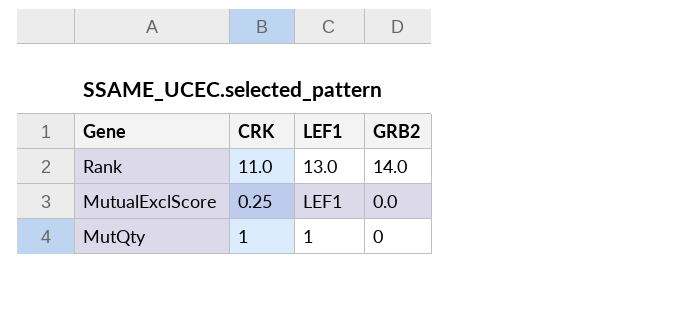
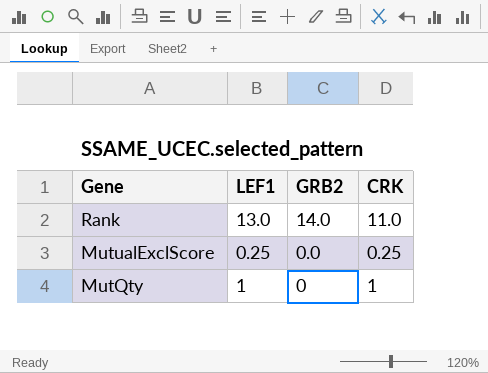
column CRK | position: 2 -> 4
MutualExclScore | LEF1: LEF1 -> 0.25

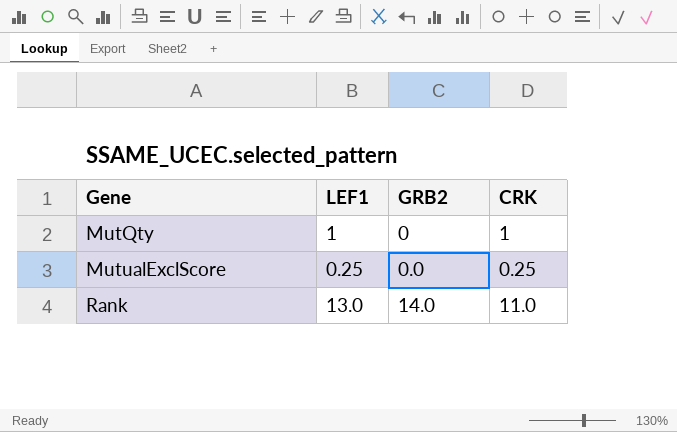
row order: Gene descending -> Gene ascending

